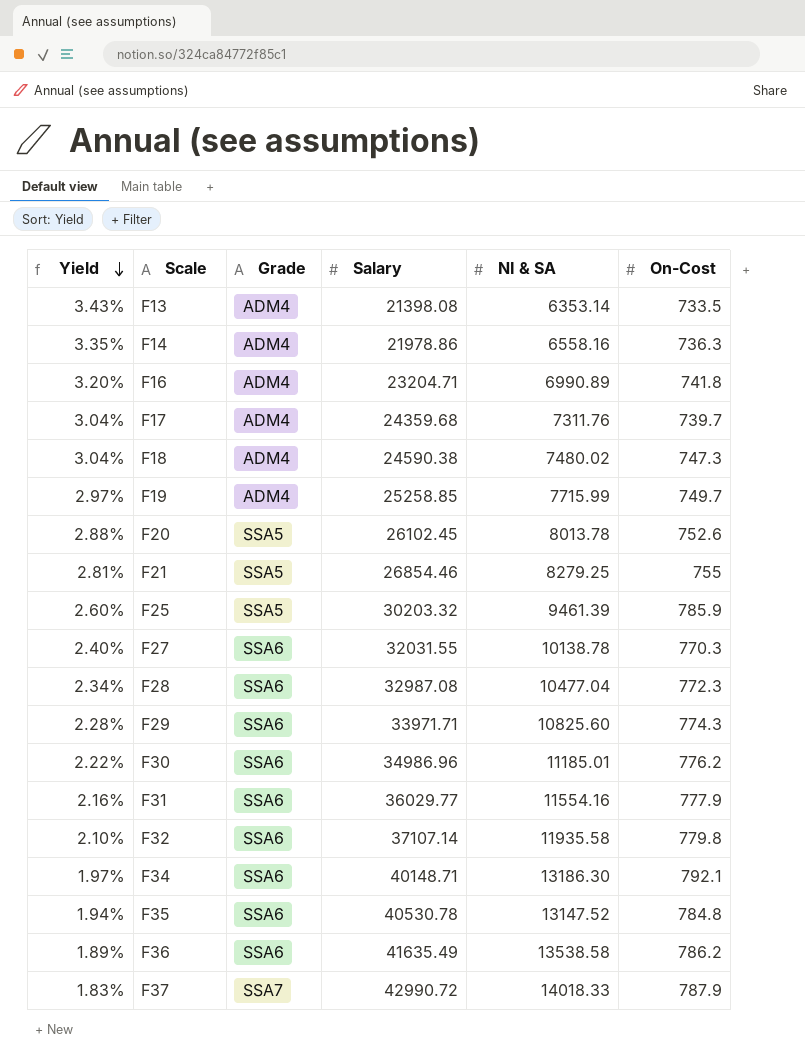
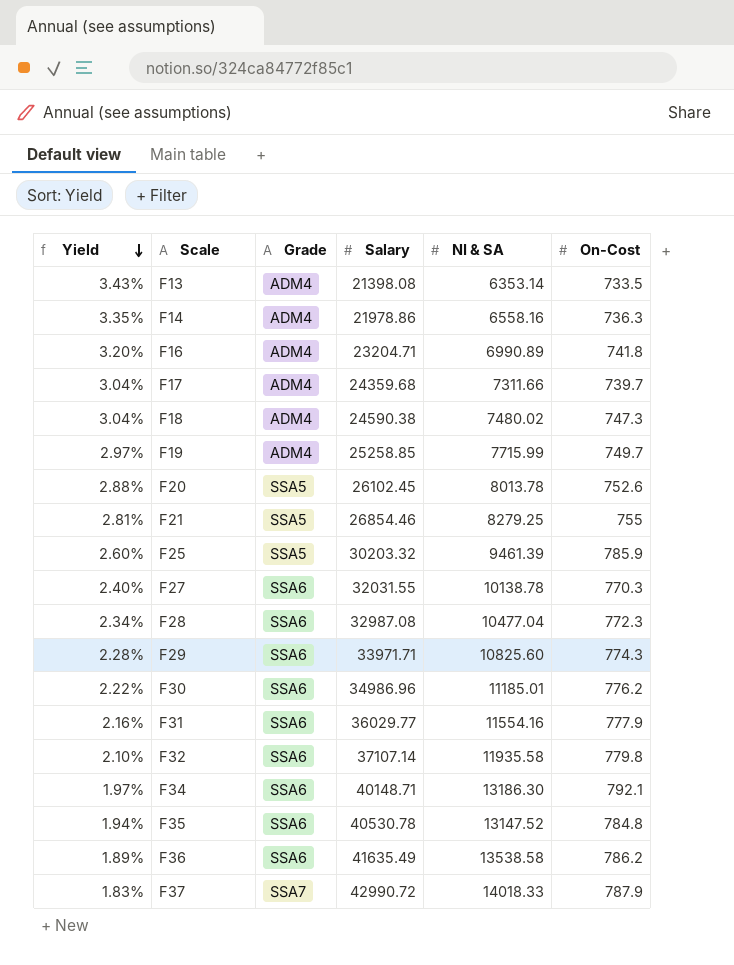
F17 | NI & SA: 7311.76 -> 7311.66

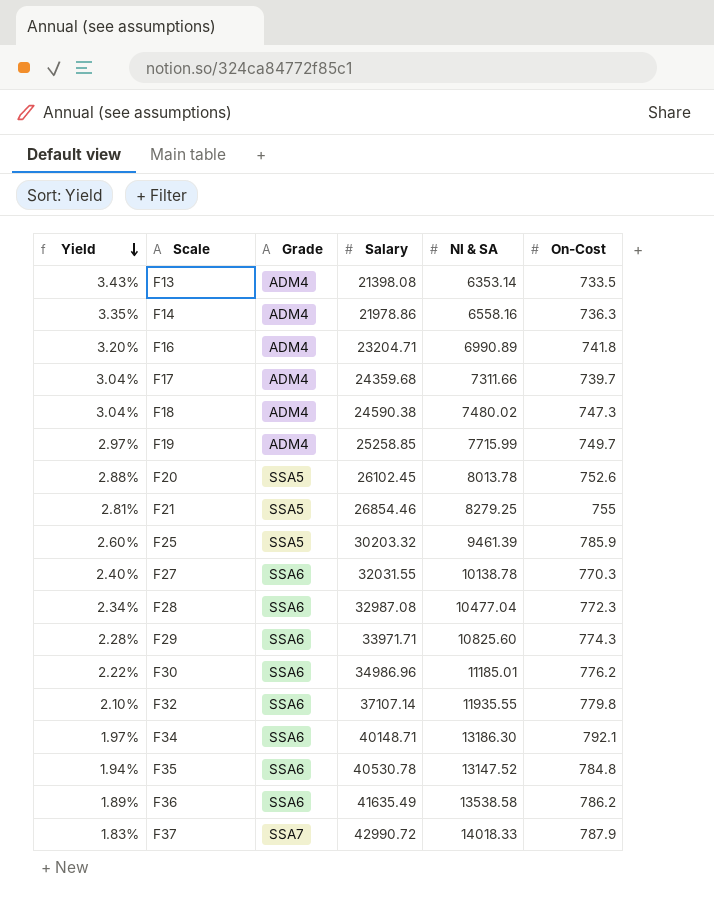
row F31: 2.16% | SSA6 | 36029.77 | 11554.16 | 777.9 -> none
F32 | NI & SA: 11935.58 -> 11935.55

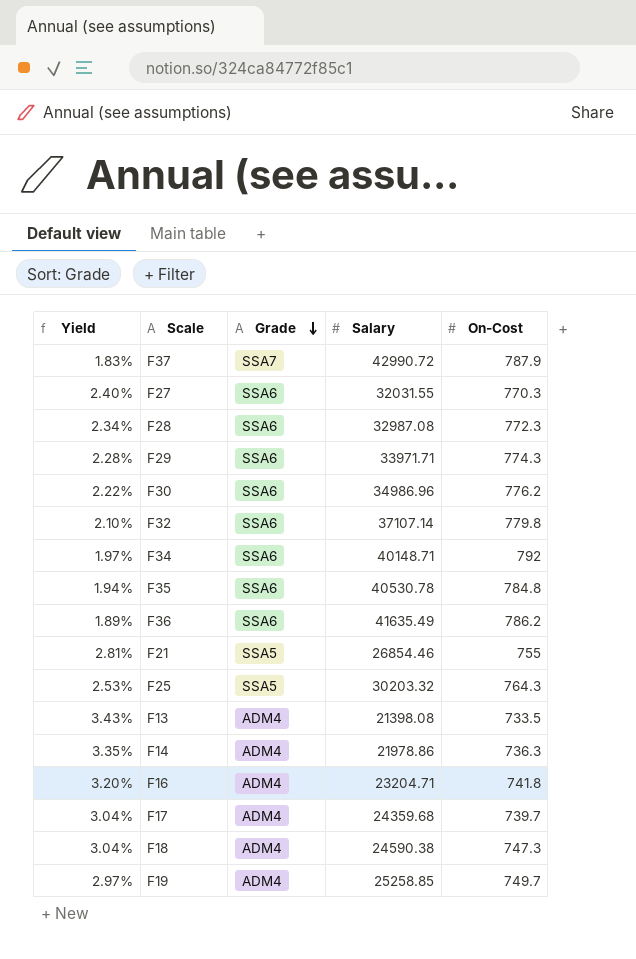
row order: Yield descending -> Grade descending
column NI & SA | position: 5 -> none
row F20: 2.88% | SSA5 | 26102.45 | 8013.78 | 752.6 -> none
F34 | On-Cost: 792.1 -> 792
F25 | Yield: 2.60% -> 2.53%
F25 | On-Cost: 785.9 -> 764.3

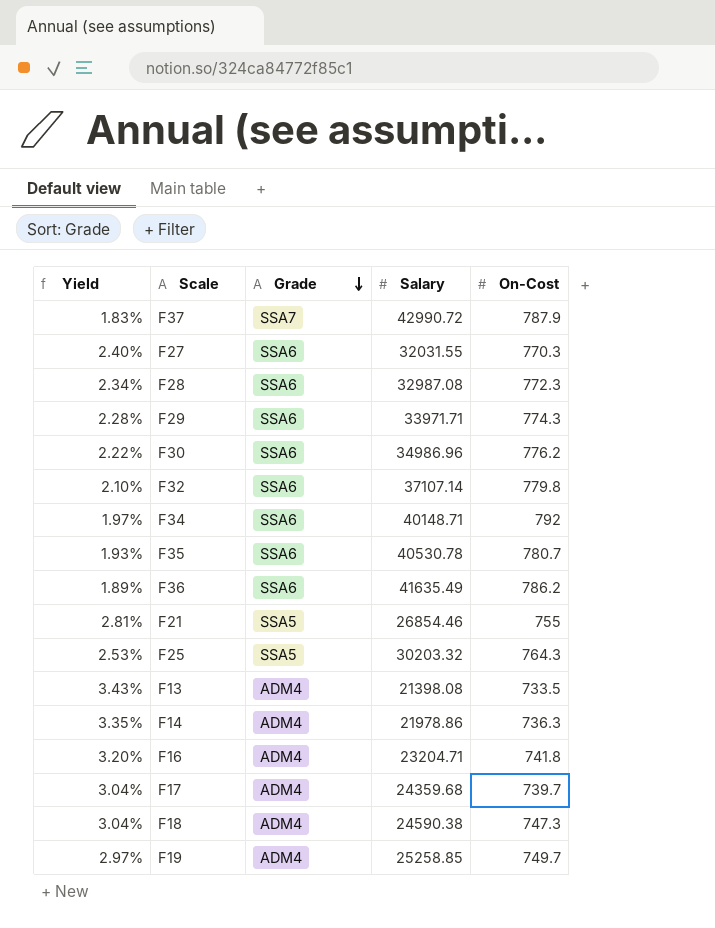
F35 | Yield: 1.94% -> 1.93%
F35 | On-Cost: 784.8 -> 780.7

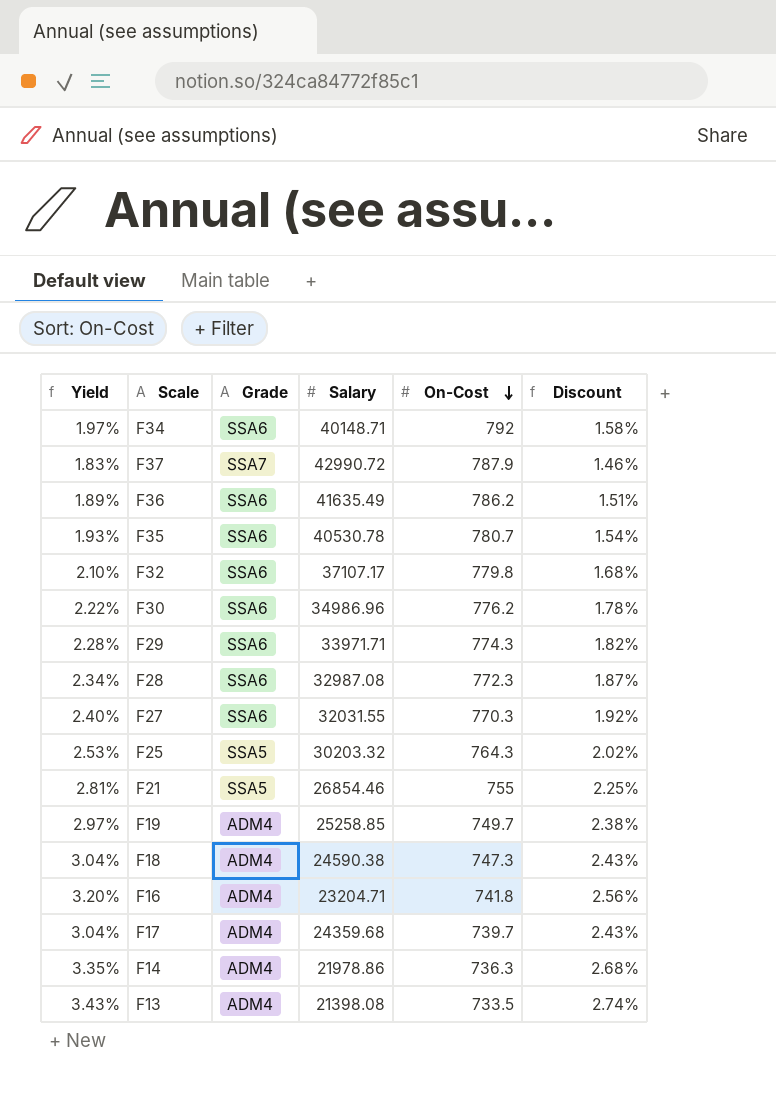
row order: Grade descending -> On-Cost descending
column Discount | formula: none -> [Yield] * 0.8
F32 | Salary: 37107.14 -> 37107.17

